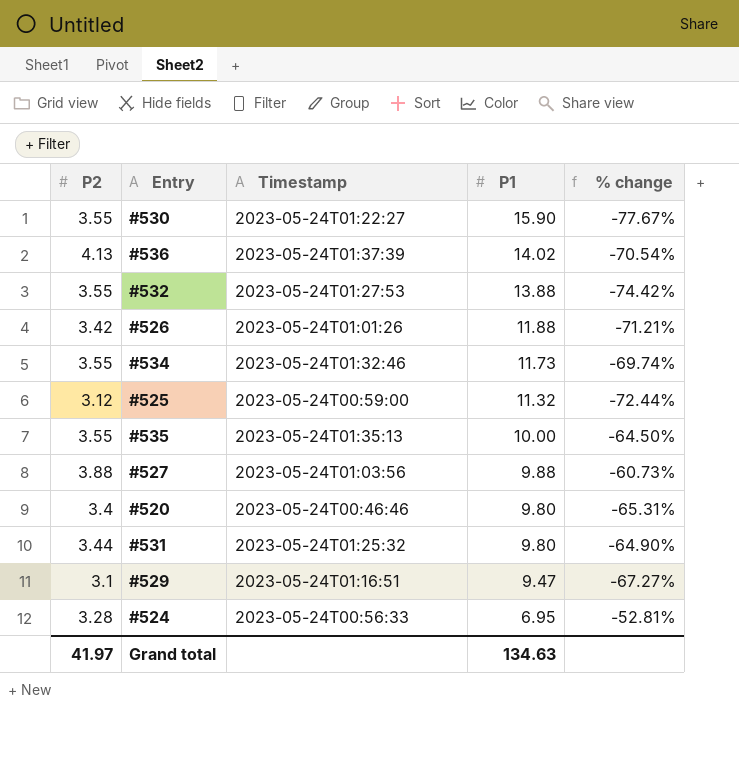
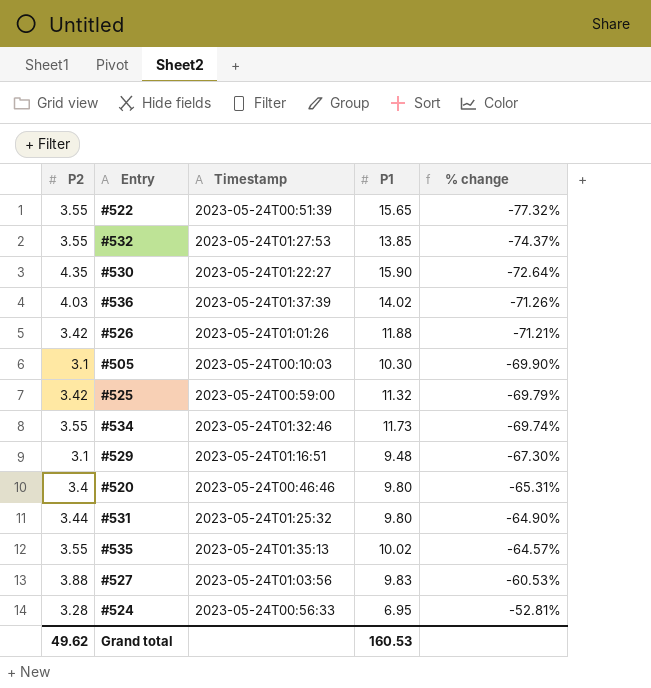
row order: P1 descending -> % change ascending
row #522: none -> 3.55 | 2023-05-24T00:51:39 | 15.65 | -77.32%
#532 | P1: 13.88 -> 13.85
#532 | % change: -74.42% -> -74.37%
#530 | P2: 3.55 -> 4.35
#530 | % change: -77.67% -> -72.64%
#536 | P2: 4.13 -> 4.03
#536 | % change: -70.54% -> -71.26%
row #505: none -> 3.1 | 2023-05-24T00:10:03 | 10.30 | -69.90%
#525 | P2: 3.12 -> 3.42
#525 | % change: -72.44% -> -69.79%
#529 | P1: 9.47 -> 9.48
#529 | % change: -67.27% -> -67.30%
#535 | P1: 10.00 -> 10.02
#535 | % change: -64.50% -> -64.57%
#527 | P1: 9.88 -> 9.83
#527 | % change: -60.73% -> -60.53%
Grand total | P2: 41.97 -> 49.62
Grand total | P1: 134.63 -> 160.53

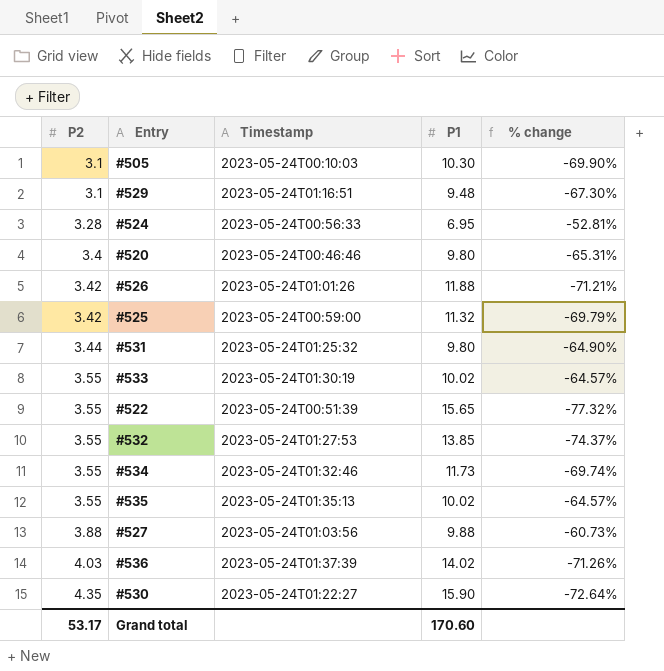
row order: % change ascending -> P2 ascending
row #533: none -> 3.55 | 2023-05-24T01:30:19 | 10.02 | -64.57%
#527 | P1: 9.83 -> 9.88
#527 | % change: -60.53% -> -60.73%
Grand total | P2: 49.62 -> 53.17
Grand total | P1: 160.53 -> 170.60

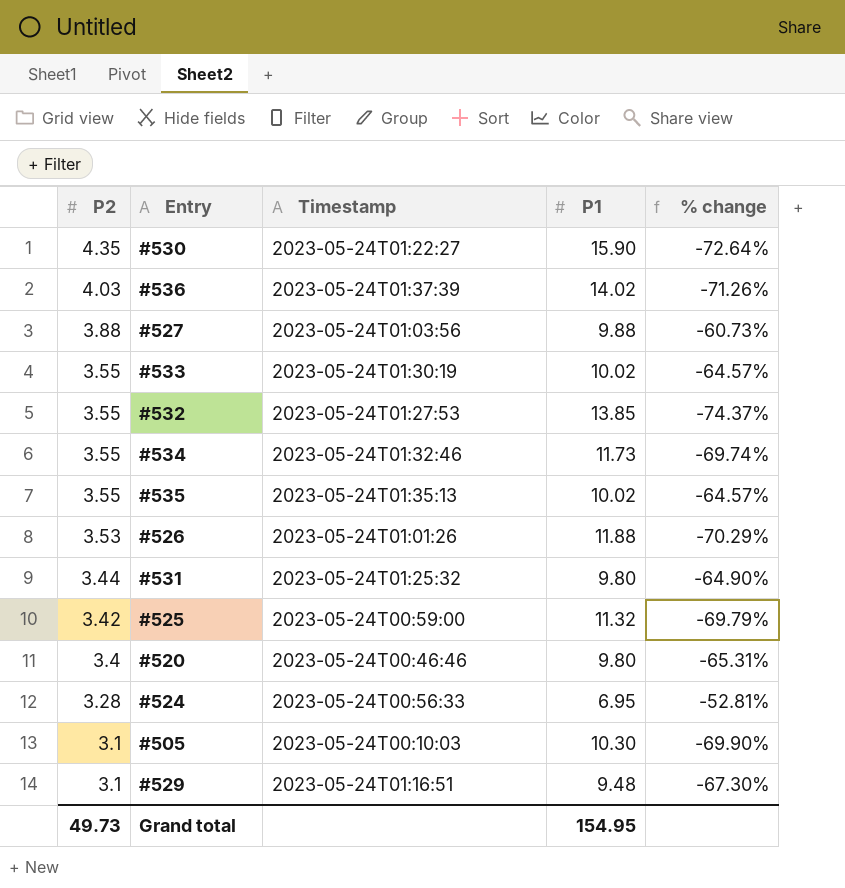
row order: P2 ascending -> P2 descending
row #522: 3.55 | 2023-05-24T00:51:39 | 15.65 | -77.32% -> none
#526 | P2: 3.42 -> 3.53
#526 | % change: -71.21% -> -70.29%
Grand total | P2: 53.17 -> 49.73
Grand total | P1: 170.60 -> 154.95

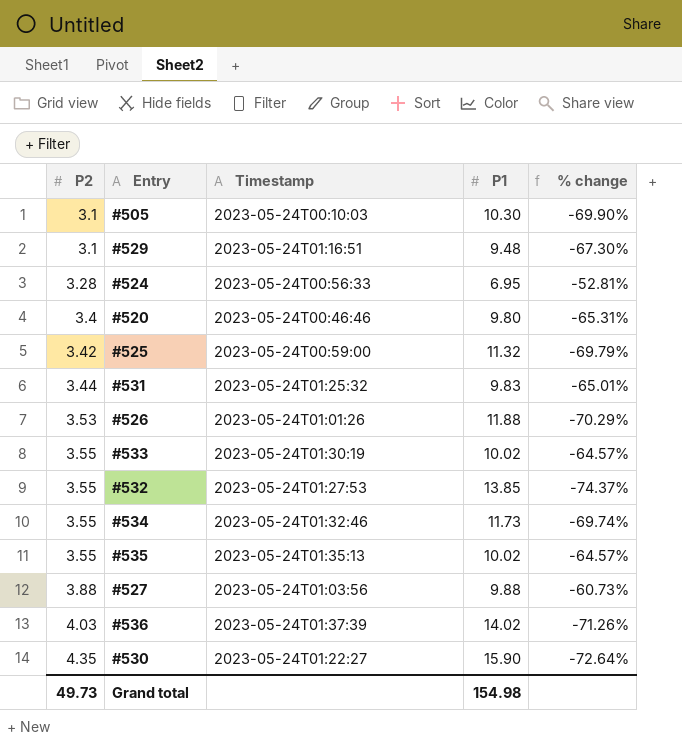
row order: P2 descending -> P2 ascending
#531 | P1: 9.80 -> 9.83
#531 | % change: -64.90% -> -65.01%
Grand total | P1: 154.95 -> 154.98

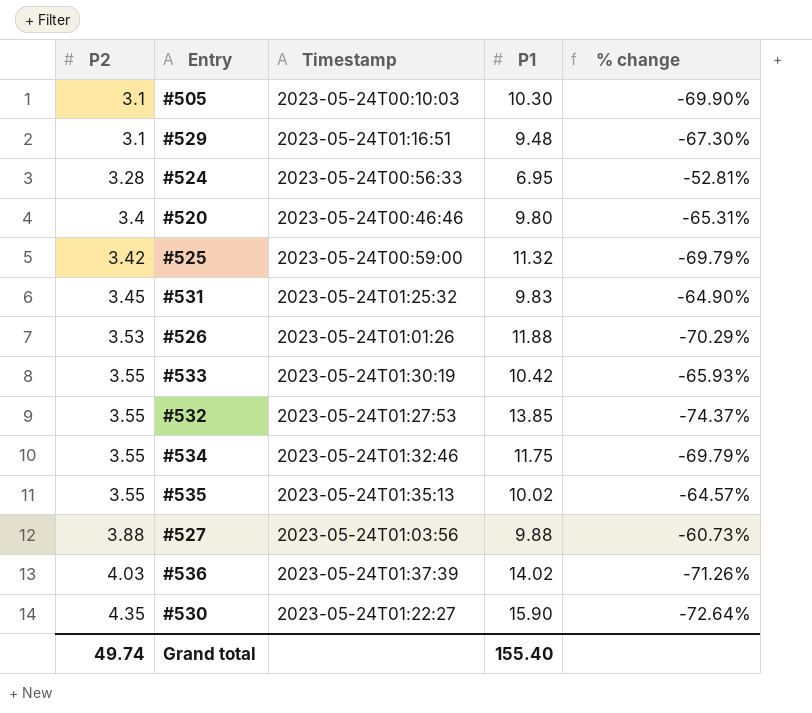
#531 | P2: 3.44 -> 3.45
#531 | % change: -65.01% -> -64.90%
#533 | P1: 10.02 -> 10.42
#533 | % change: -64.57% -> -65.93%
#534 | P1: 11.73 -> 11.75
#534 | % change: -69.74% -> -69.79%
Grand total | P2: 49.73 -> 49.74
Grand total | P1: 154.98 -> 155.40

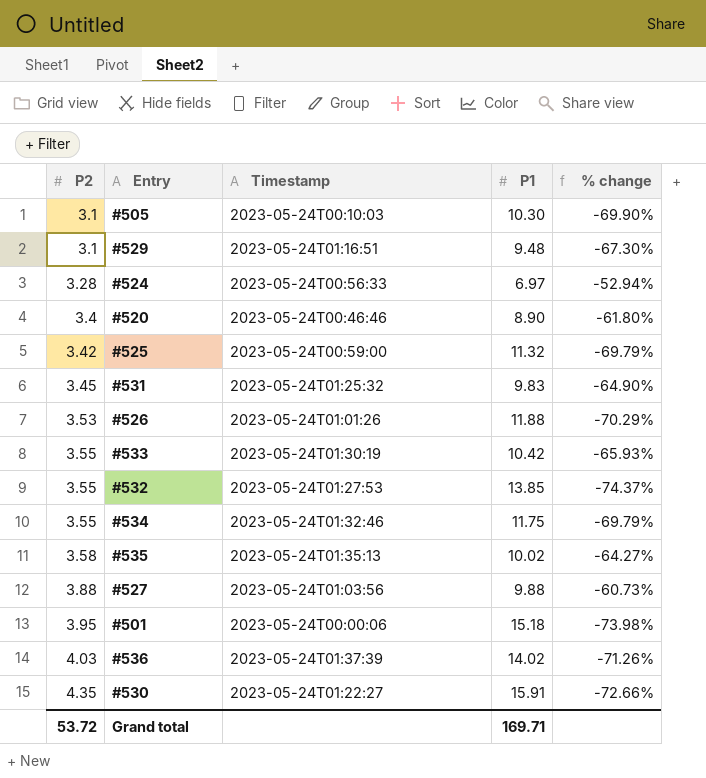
#524 | P1: 6.95 -> 6.97
#524 | % change: -52.81% -> -52.94%
#520 | P1: 9.80 -> 8.90
#520 | % change: -65.31% -> -61.80%
#535 | P2: 3.55 -> 3.58
#535 | % change: -64.57% -> -64.27%
row #501: none -> 3.95 | 2023-05-24T00:00:06 | 15.18 | -73.98%
#530 | P1: 15.90 -> 15.91
#530 | % change: -72.64% -> -72.66%
Grand total | P2: 49.74 -> 53.72
Grand total | P1: 155.40 -> 169.71

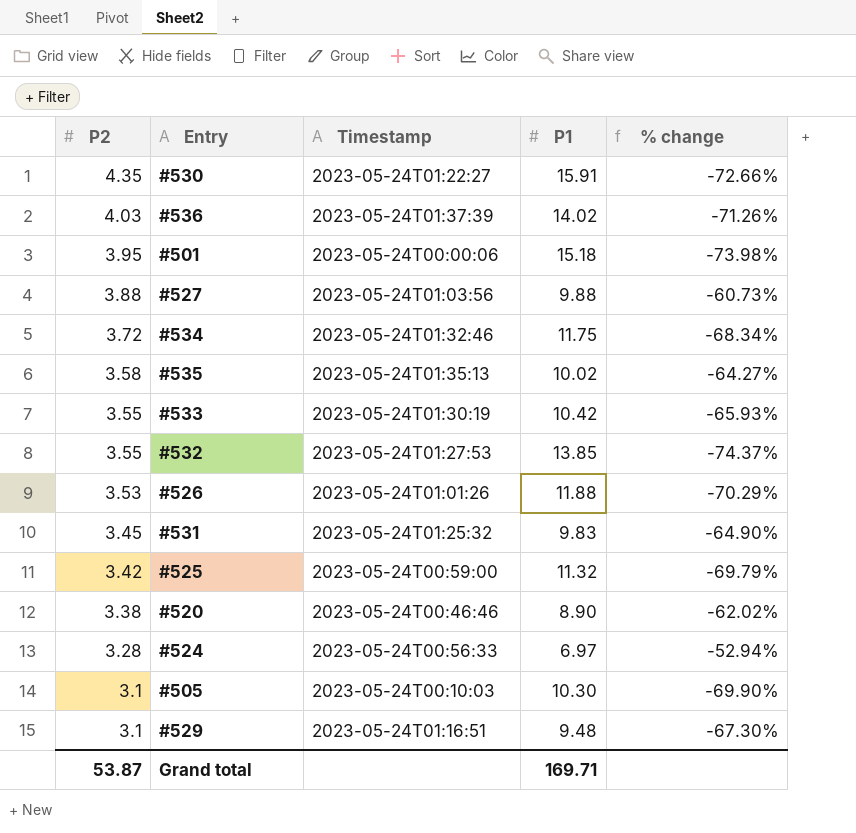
row order: P2 ascending -> P2 descending
#534 | P2: 3.55 -> 3.72
#534 | % change: -69.79% -> -68.34%
#520 | P2: 3.4 -> 3.38
#520 | % change: -61.80% -> -62.02%
Grand total | P2: 53.72 -> 53.87

